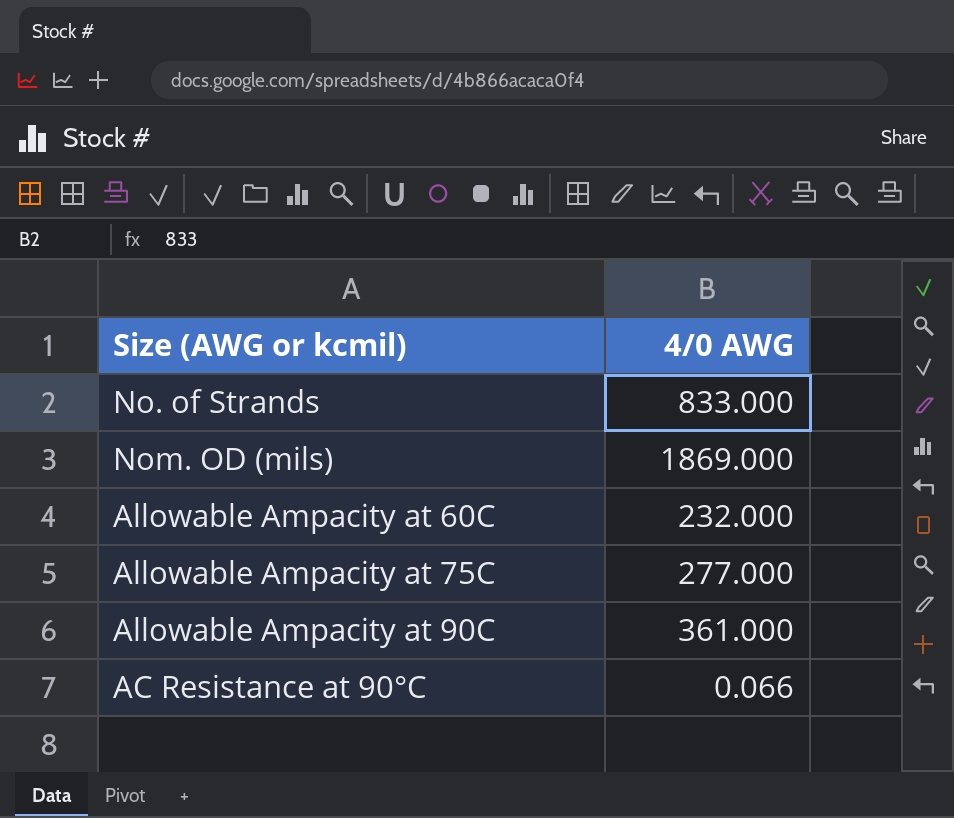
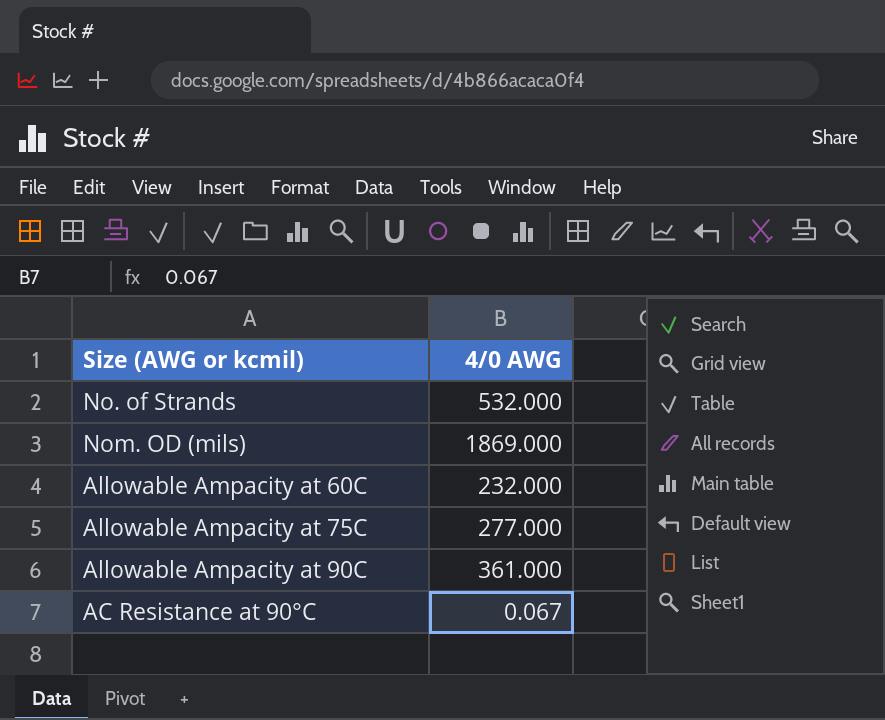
No. of Strands | 4/0 AWG: 833.000 -> 532.000
AC Resistance at 90°C | 4/0 AWG: 0.066 -> 0.067

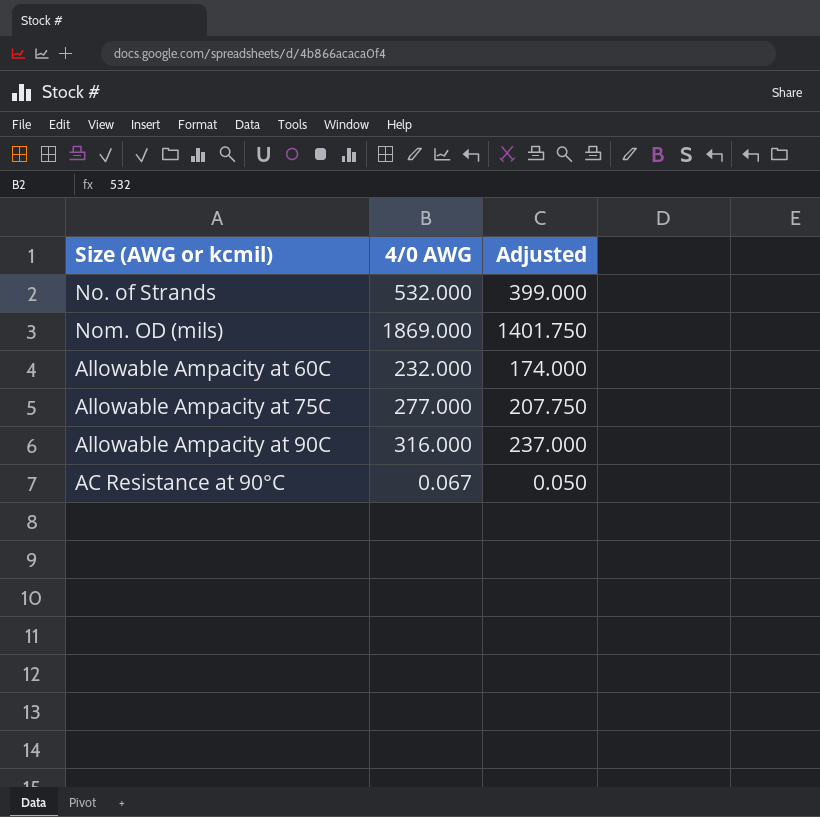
column Adjusted | formula: none -> [4/0 AWG] * 0.75
Allowable Ampacity at 90C | 4/0 AWG: 361.000 -> 316.000

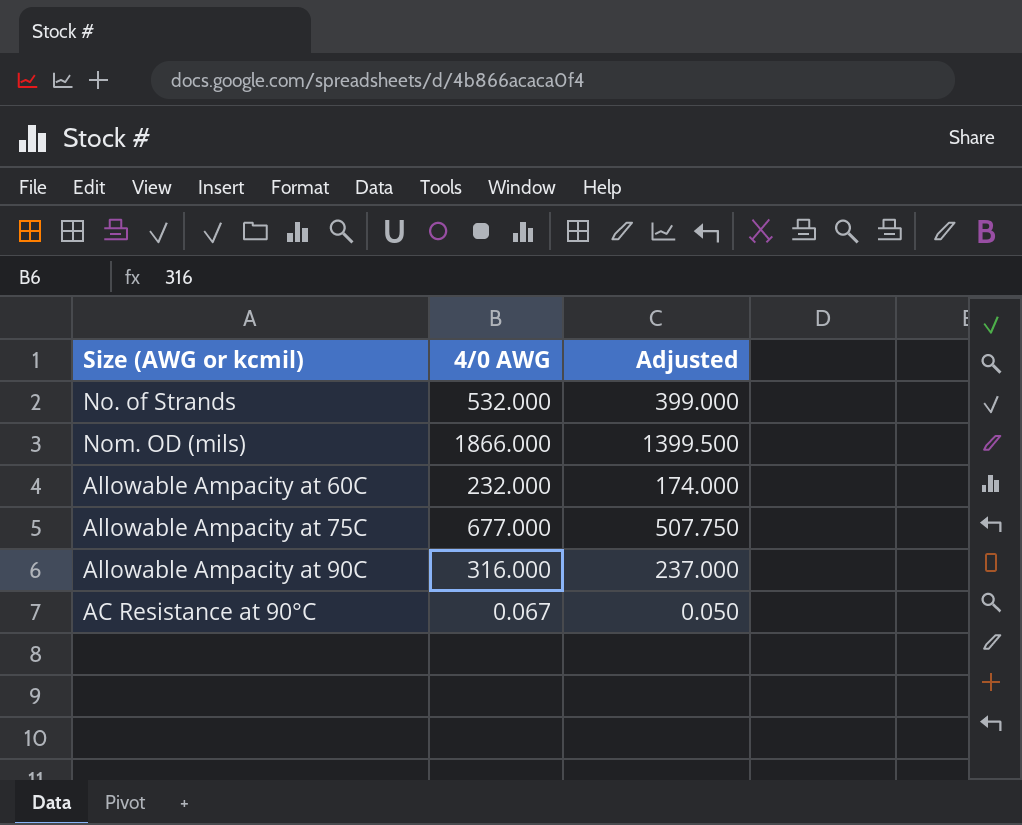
Nom. OD (mils) | 4/0 AWG: 1869.000 -> 1866.000
Nom. OD (mils) | Adjusted: 1401.750 -> 1399.500
Allowable Ampacity at 75C | 4/0 AWG: 277.000 -> 677.000
Allowable Ampacity at 75C | Adjusted: 207.750 -> 507.750

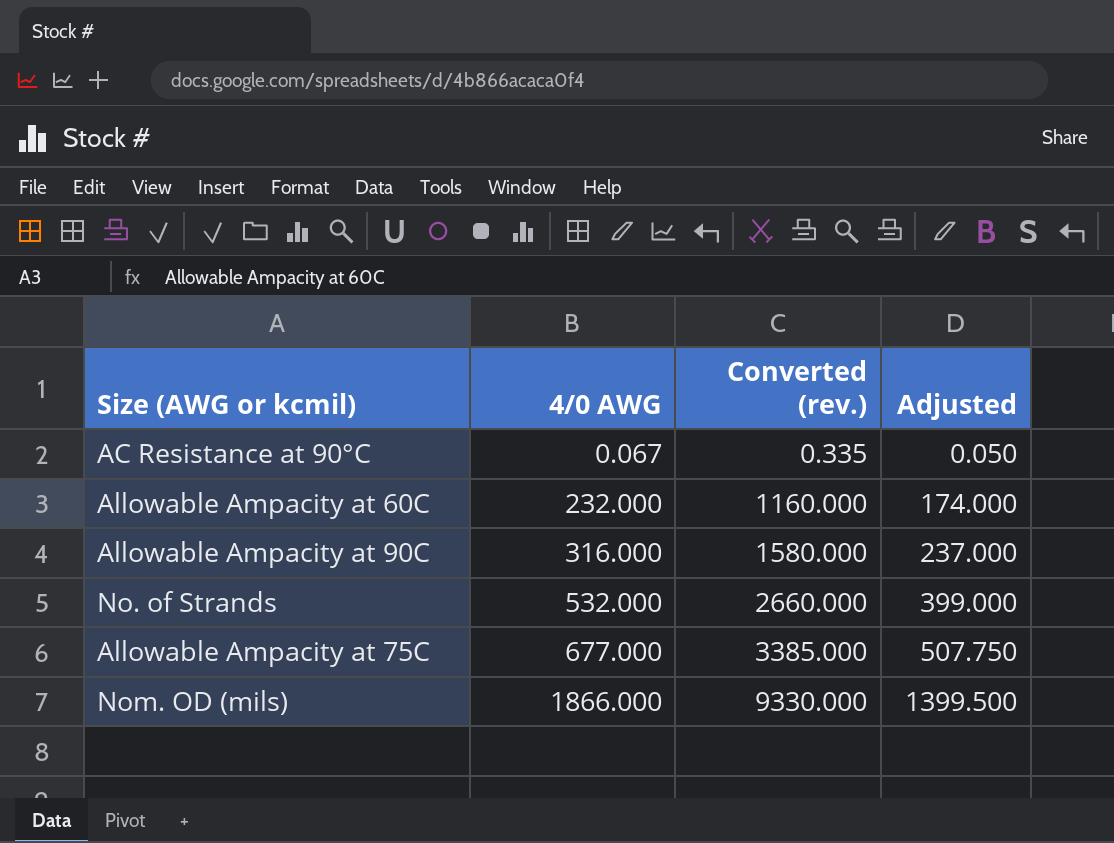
row order: none -> 4/0 AWG ascending
column Converted (rev.) | formula: none -> [4/0 AWG] * 5

